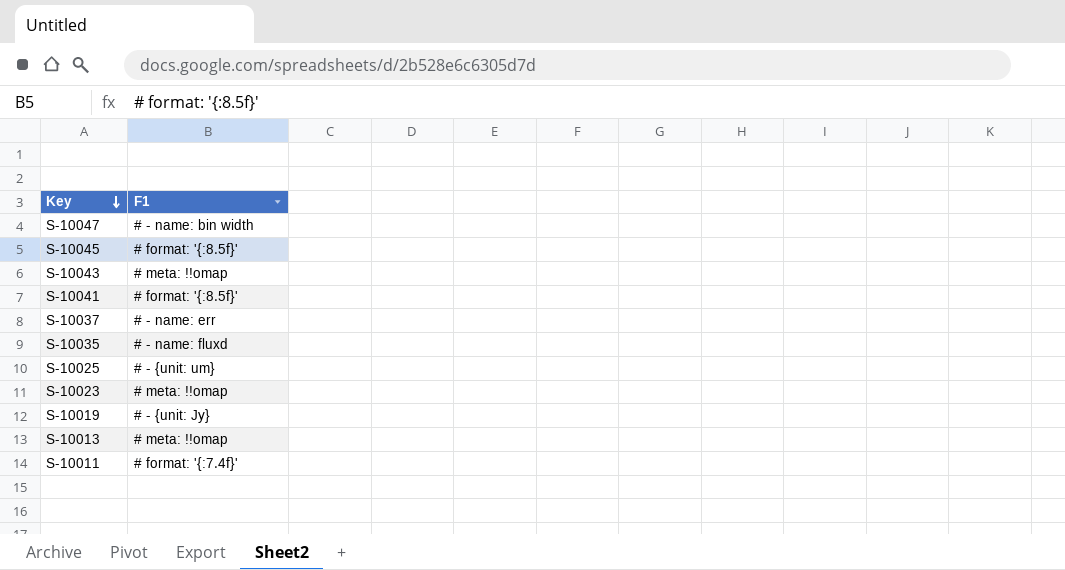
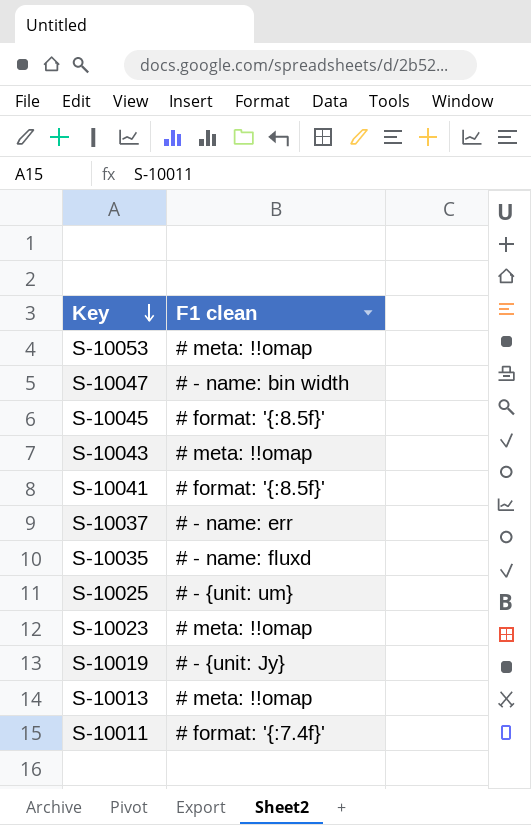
column name: F1 -> F1 clean
row S-10053: none -> # meta: !!omap

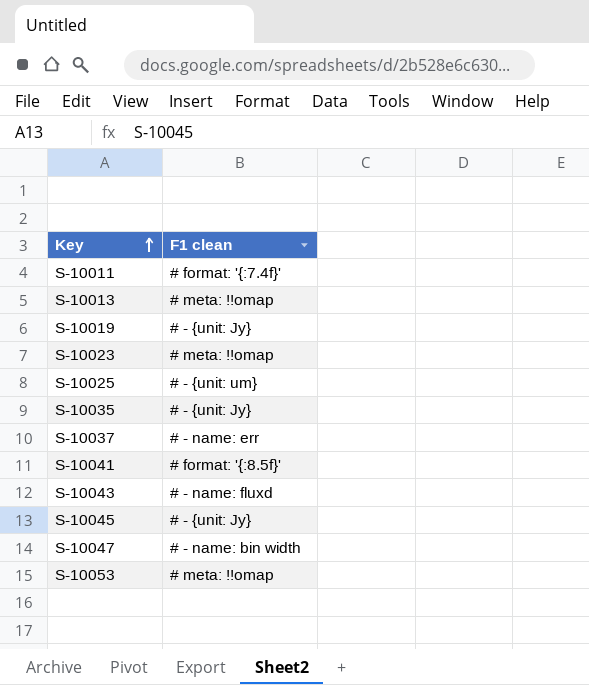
row order: Key descending -> Key ascending
S-10035 | F1 clean: # - name: fluxd -> # - {unit: Jy}
S-10043 | F1 clean: # meta: !!omap -> # - name: fluxd
S-10045 | F1 clean: # format: '{:8.5f}' -> # - {unit: Jy}

